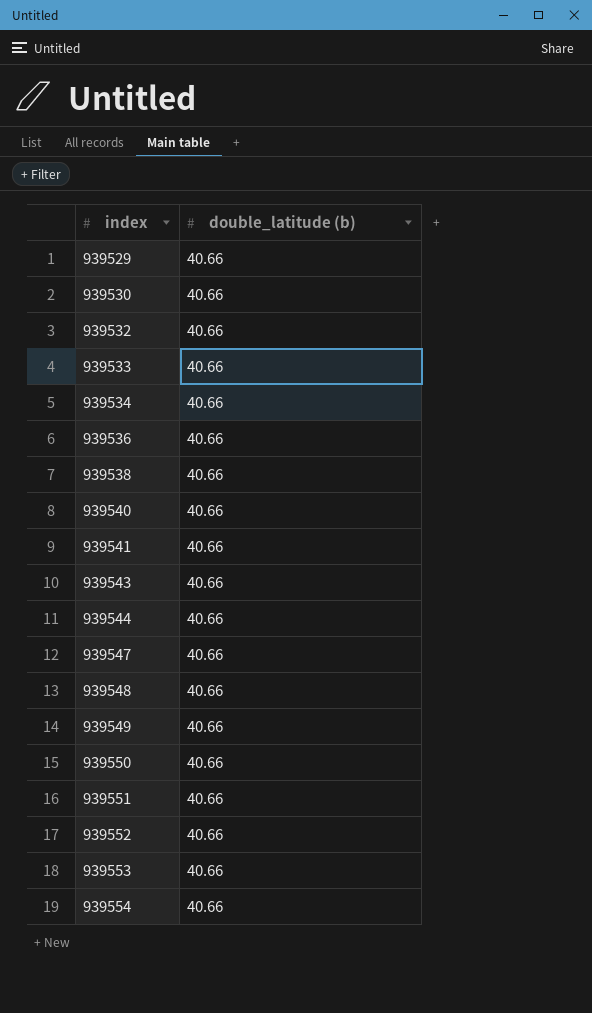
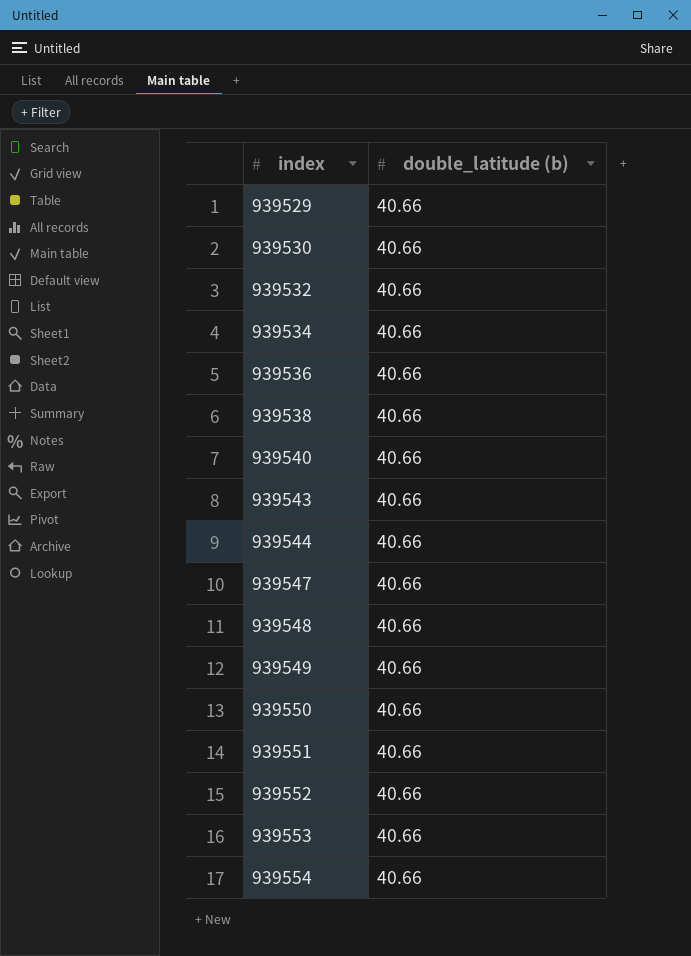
row 939533: 40.66 -> none
row 939541: 40.66 -> none

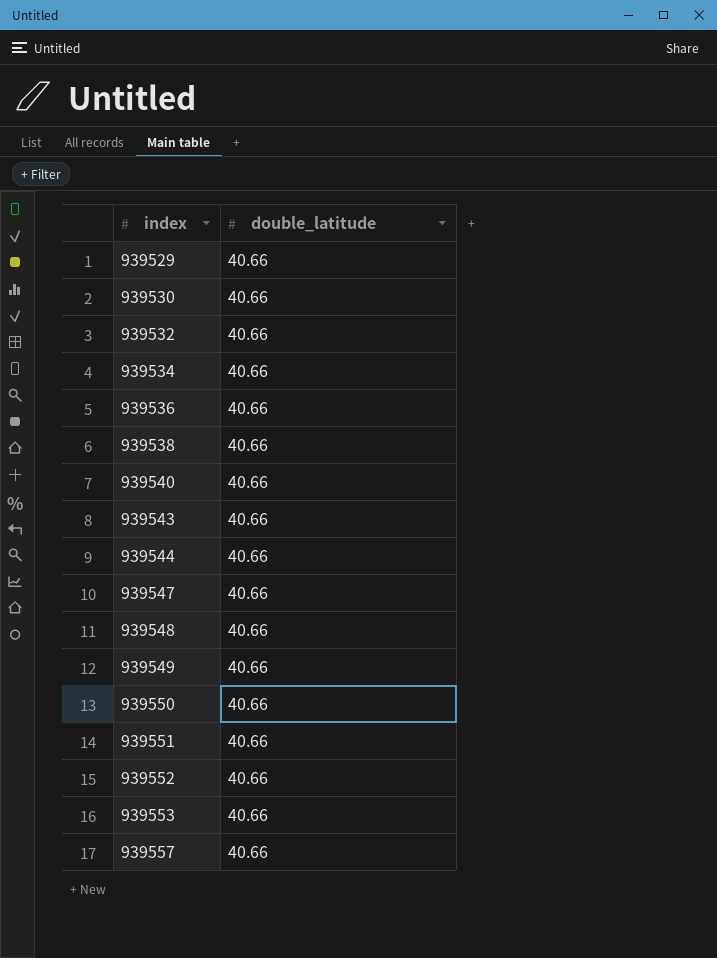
column name: double_latitude (b) -> double_latitude
row 939554: 40.66 -> none
row 939557: none -> 40.66

